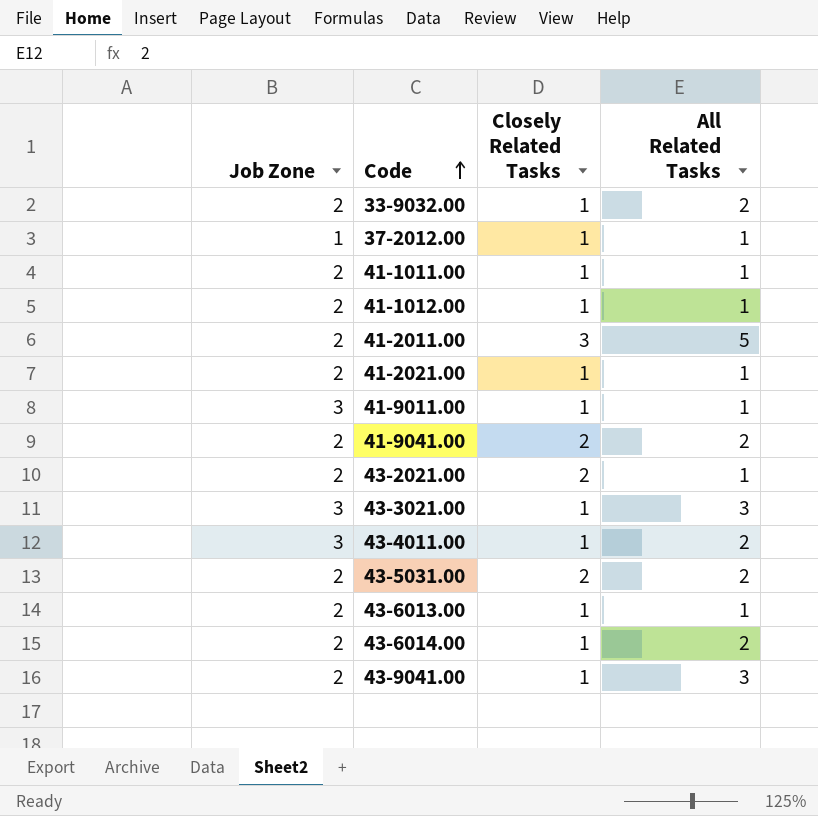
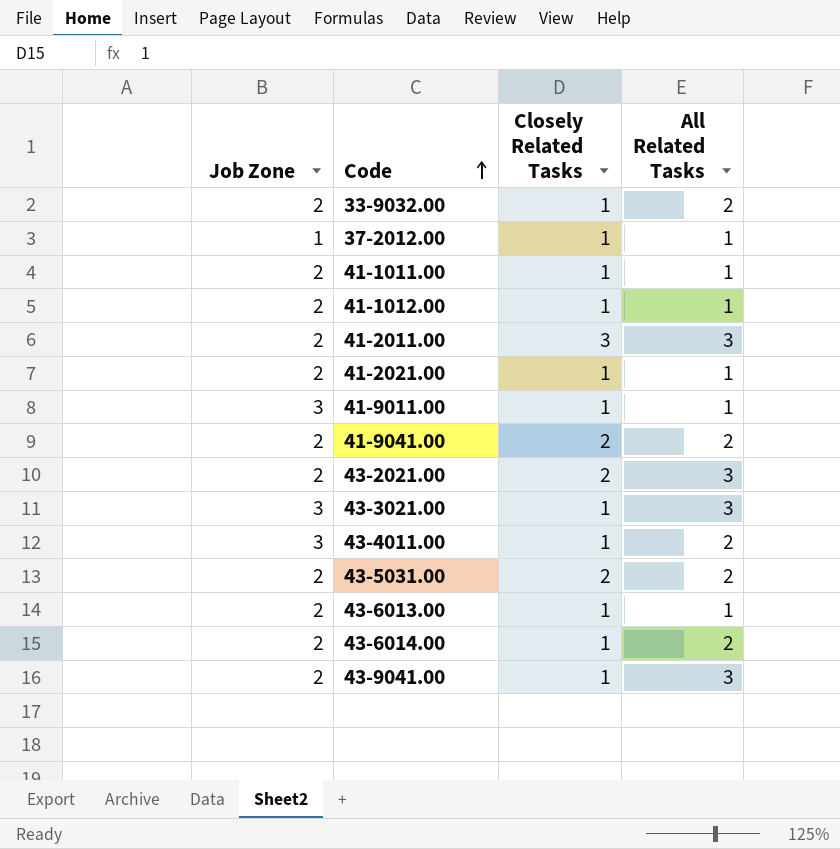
41-2011.00 | All Related Tasks: 5 -> 3
43-2021.00 | All Related Tasks: 1 -> 3

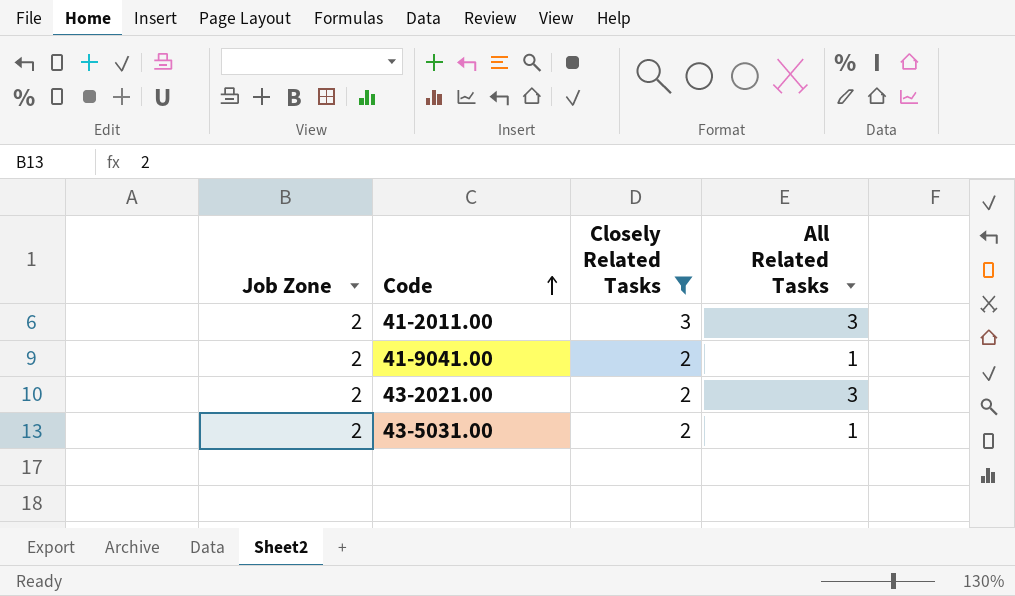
filter: none -> Closely Related Tasks != 1
41-9041.00 | All Related Tasks: 2 -> 1
43-5031.00 | All Related Tasks: 2 -> 1

